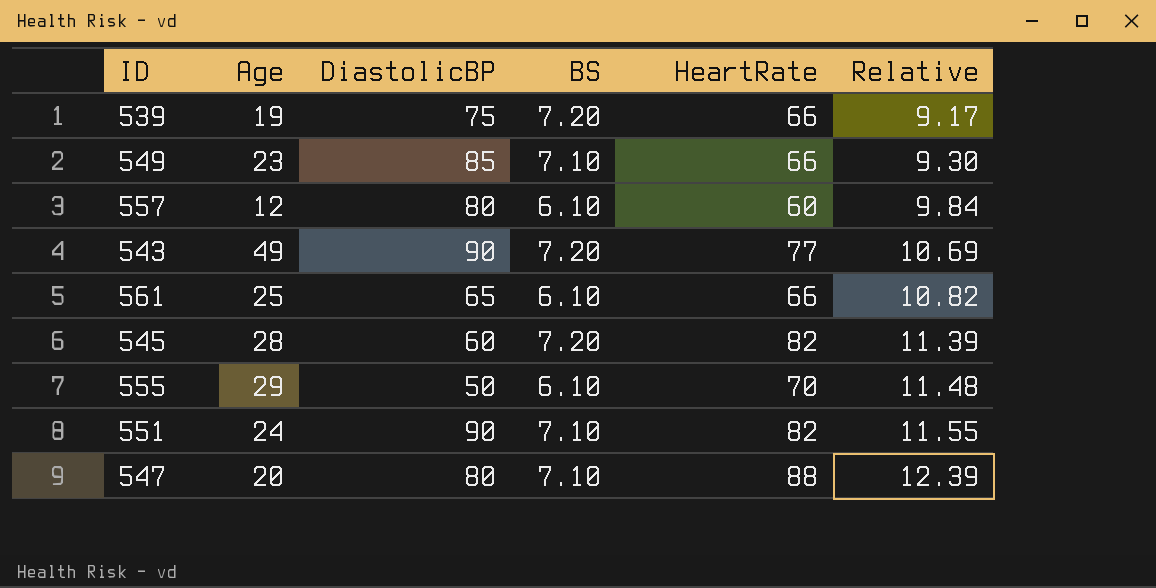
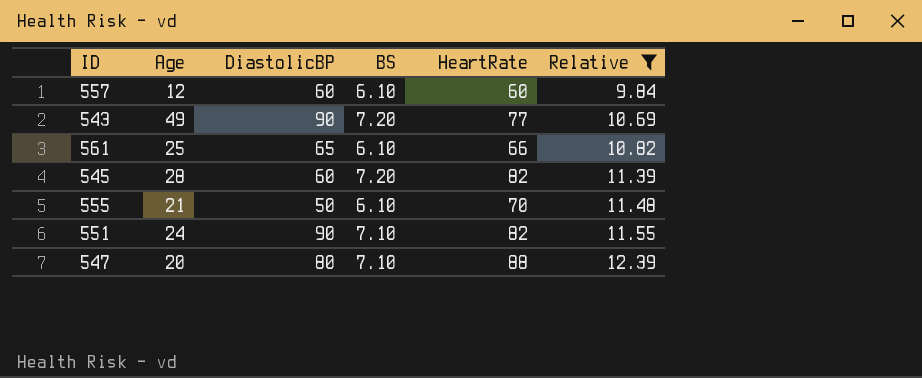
filter: none -> Relative >= 9.84
557 | DiastolicBP: 80 -> 60
555 | Age: 29 -> 21

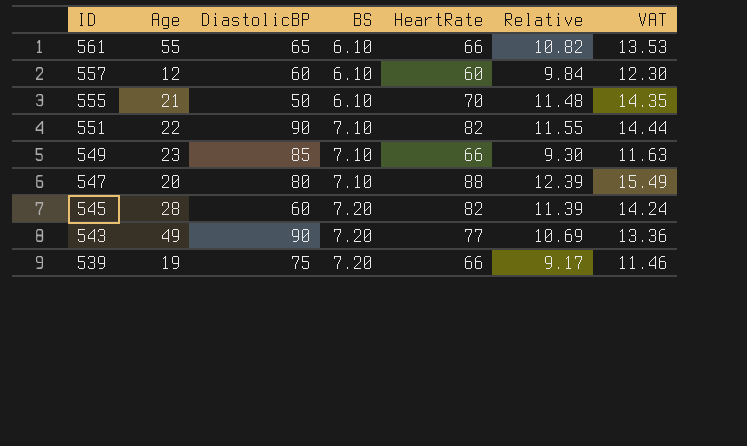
filter: Relative >= 9.84 -> none
row order: Relative ascending -> ID descending
column VAT | formula: none -> [Relative] * 1.25
561 | Age: 25 -> 55
551 | Age: 24 -> 22

